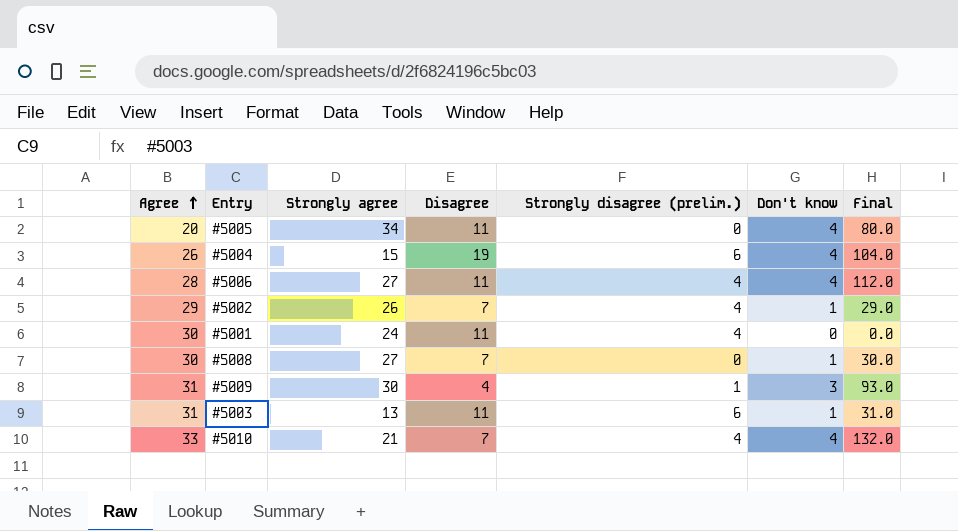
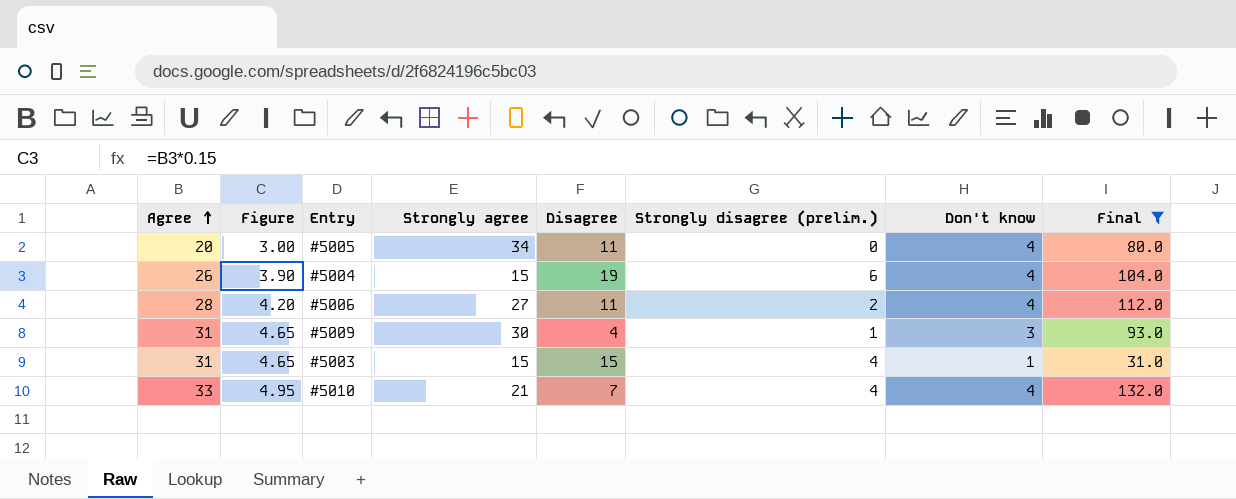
filter: none -> Final >= 31.0
column Figure | formula: none -> [Agree] * 0.15
#5006 | Strongly disagree (prelim.): 4 -> 2
#5003 | Strongly agree: 13 -> 15
#5003 | Disagree: 11 -> 15
#5003 | Strongly disagree (prelim.): 6 -> 4

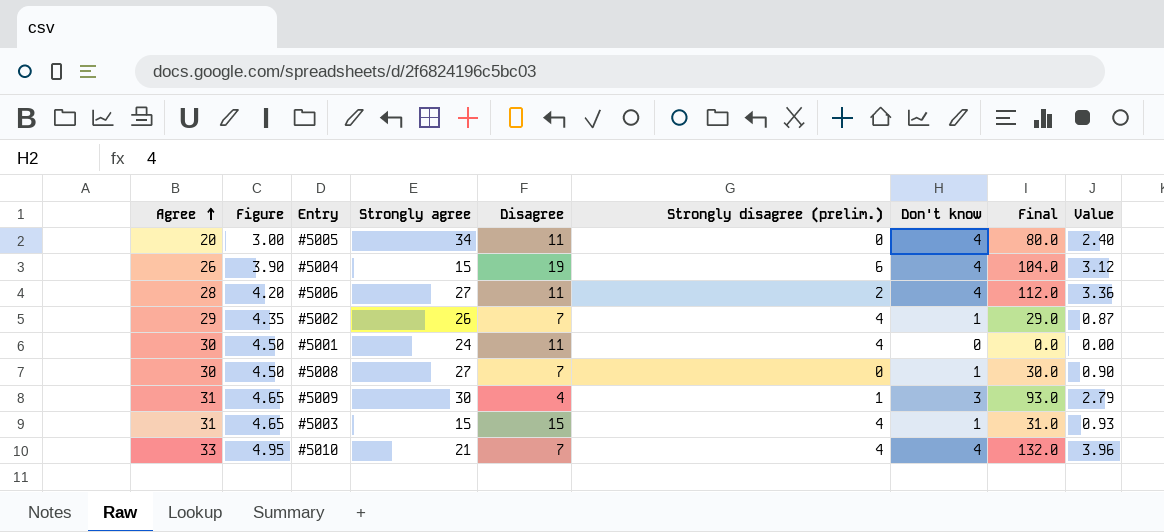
filter: Final >= 31.0 -> none
column Value | formula: none -> [Final] * 0.03

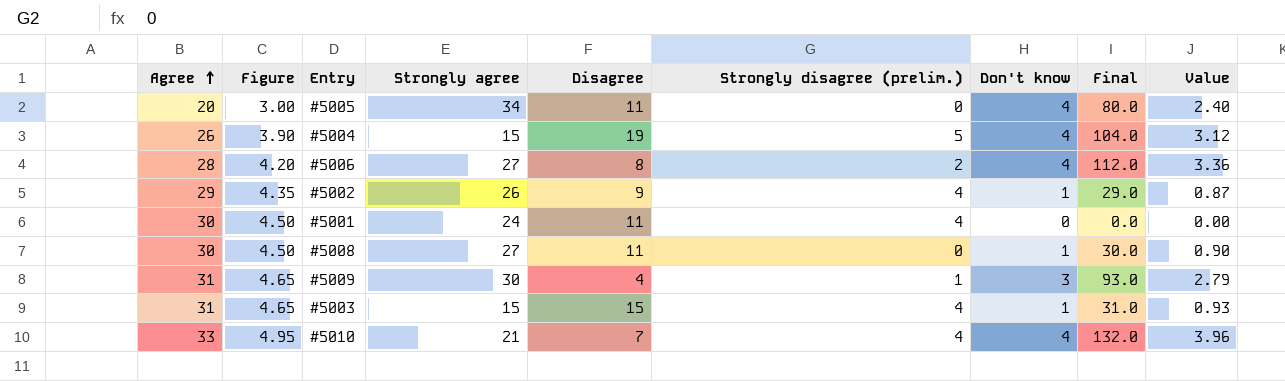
#5004 | Strongly disagree (prelim.): 6 -> 5
#5006 | Disagree: 11 -> 8
#5002 | Disagree: 7 -> 9
#5008 | Disagree: 7 -> 11

